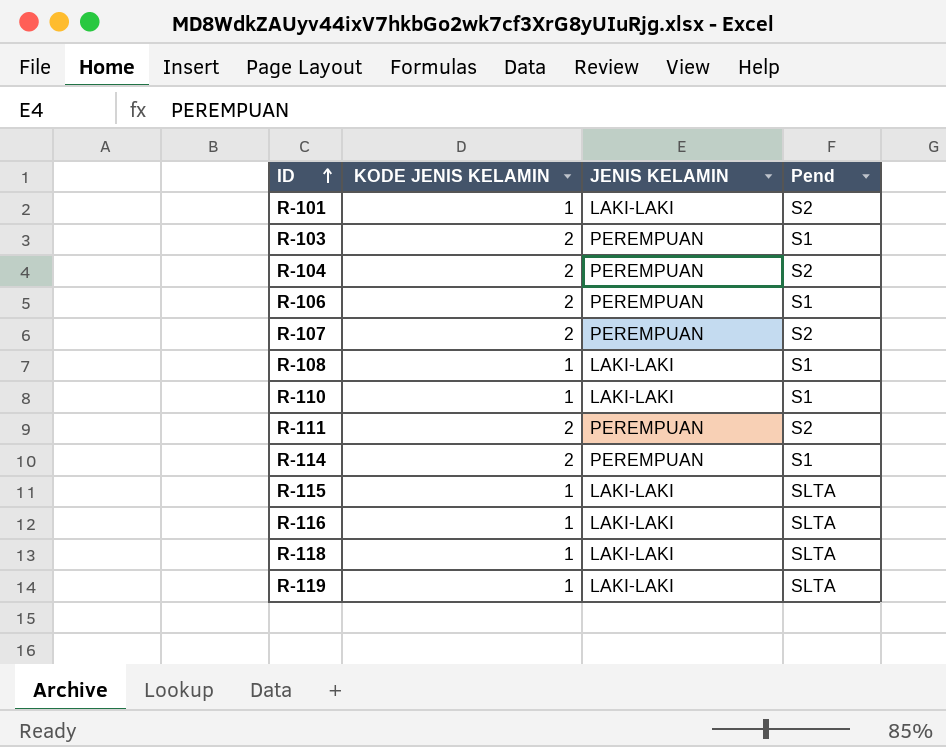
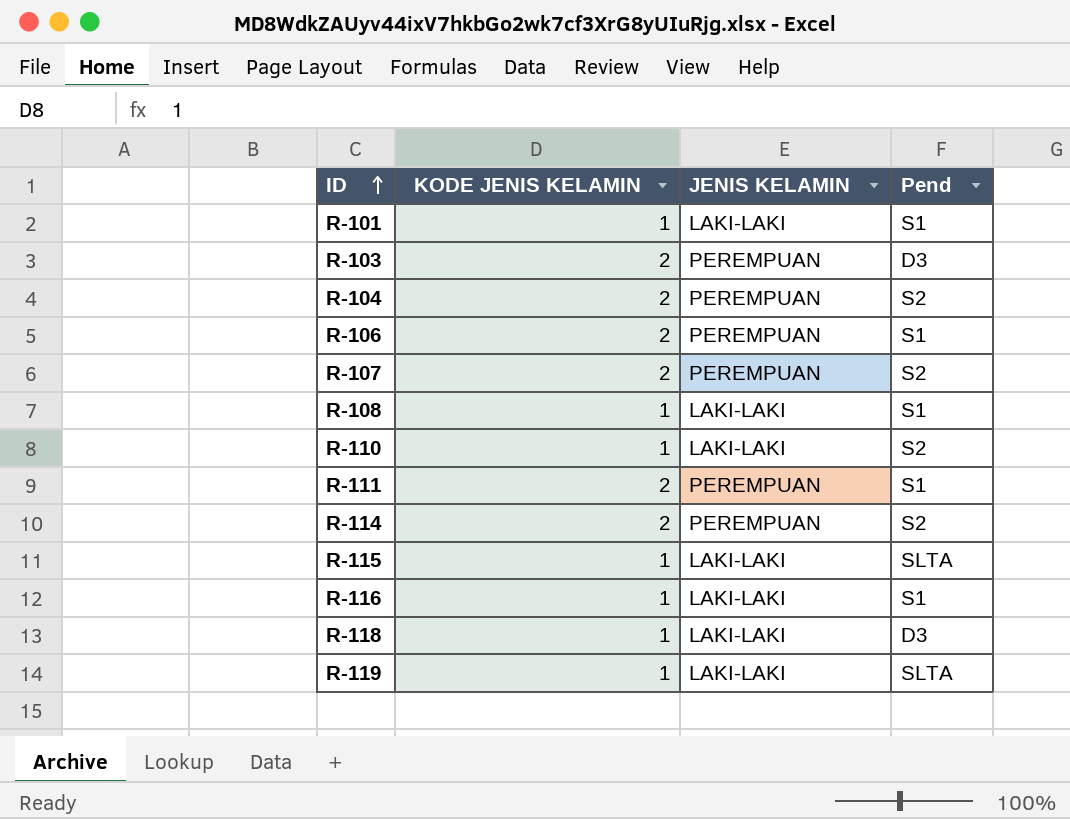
R-101 | Pend: S2 -> S1
R-103 | Pend: S1 -> D3
R-110 | Pend: S1 -> S2
R-111 | Pend: S2 -> S1
R-114 | Pend: S1 -> S2
R-116 | Pend: SLTA -> S1
R-118 | Pend: SLTA -> D3

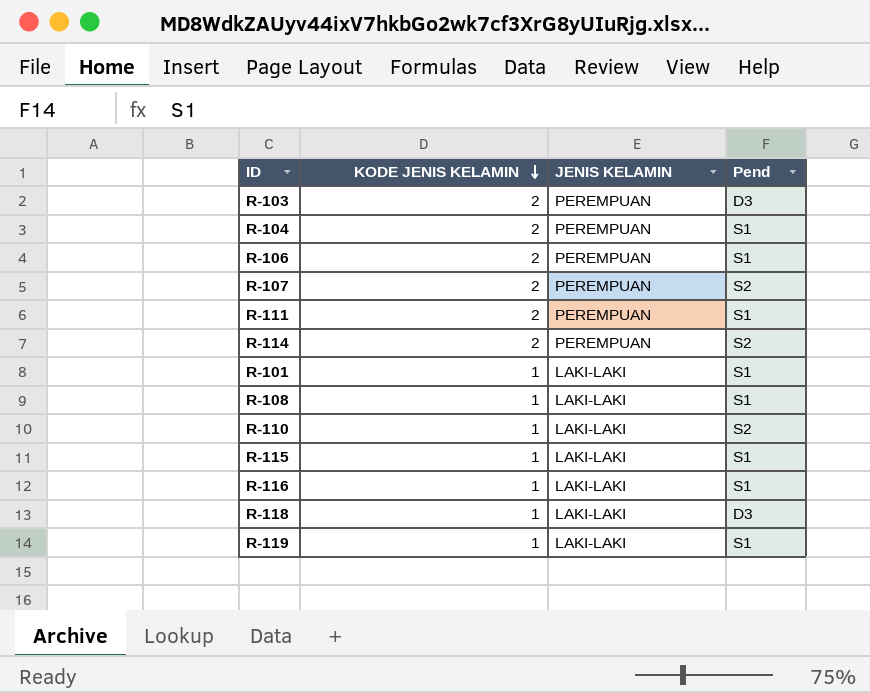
row order: ID ascending -> KODE JENIS KELAMIN descending
R-104 | Pend: S2 -> S1
R-115 | Pend: SLTA -> S1
R-119 | Pend: SLTA -> S1

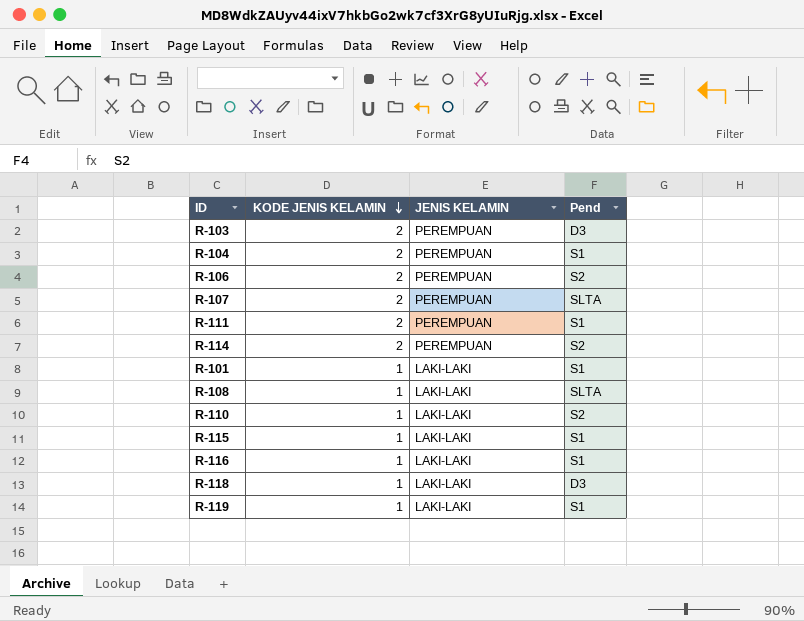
R-106 | Pend: S1 -> S2
R-107 | Pend: S2 -> SLTA
R-108 | Pend: S1 -> SLTA

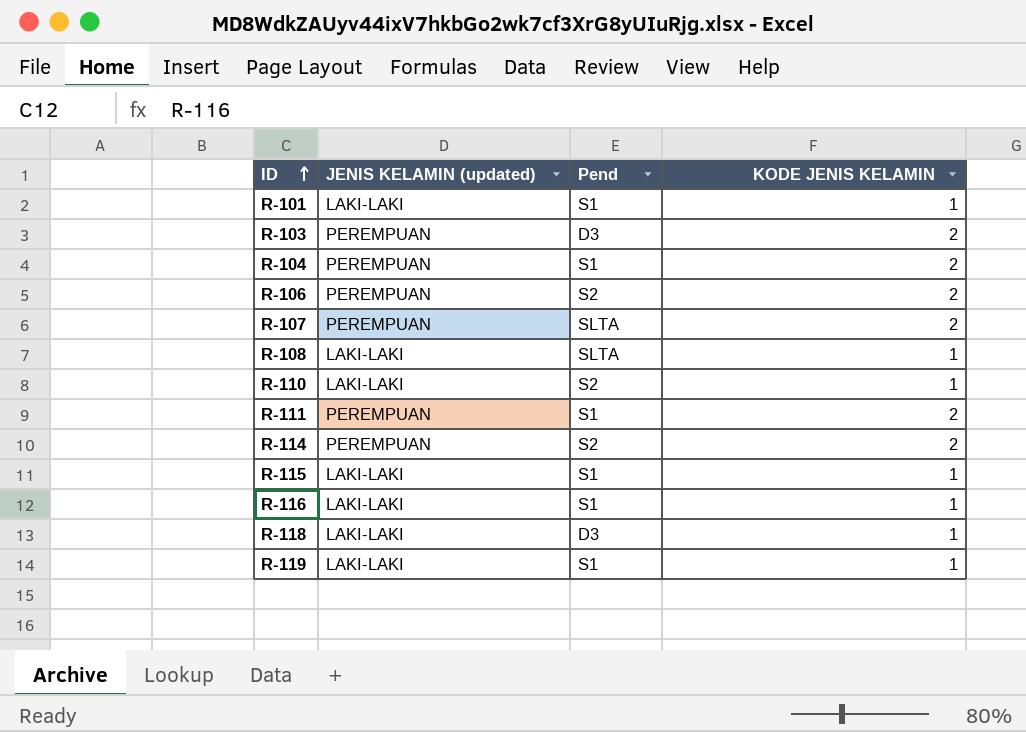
row order: KODE JENIS KELAMIN descending -> ID ascending
column name: JENIS KELAMIN -> JENIS KELAMIN (updated)
column KODE JENIS KELAMIN | position: 2 -> 4

